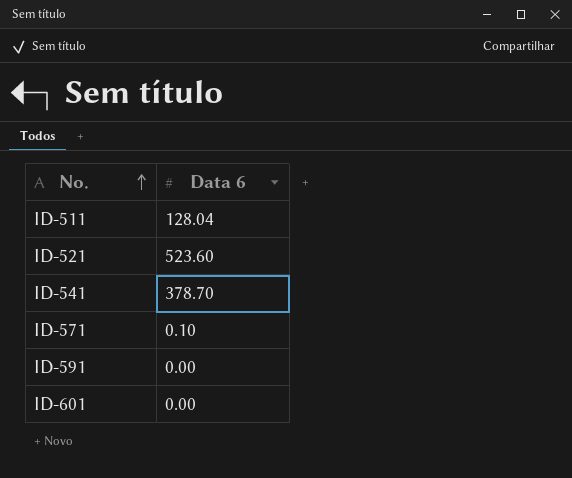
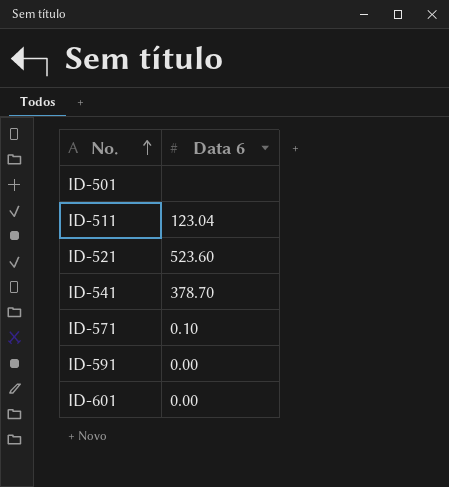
row ID-501: none -> none
ID-511 | Data 6: 128.04 -> 123.04

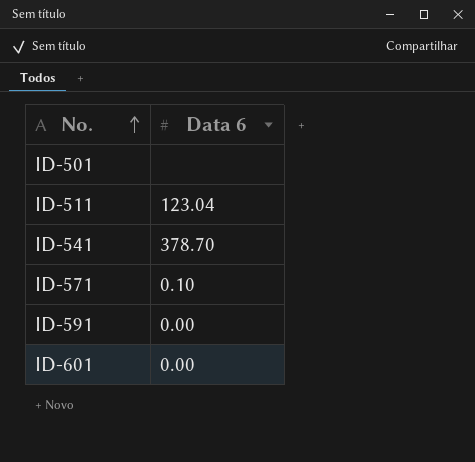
row ID-521: 523.60 -> none

